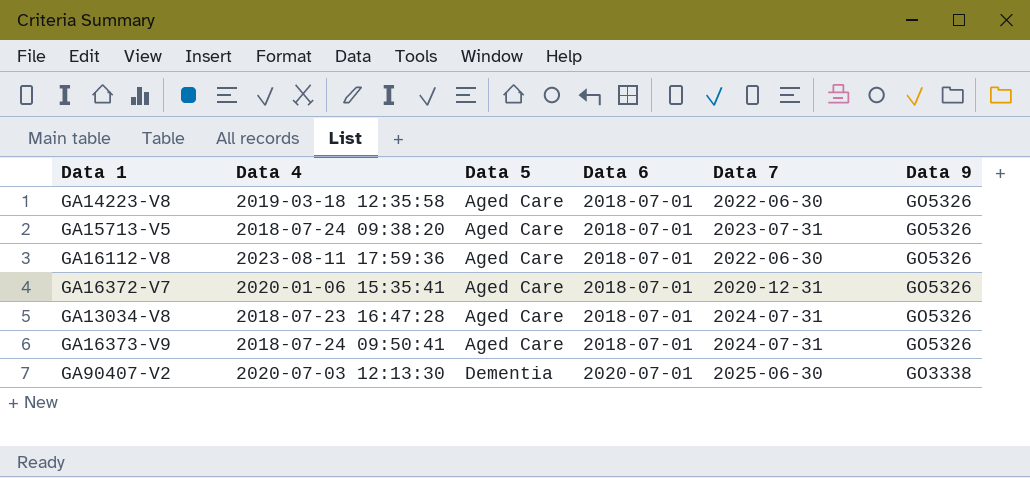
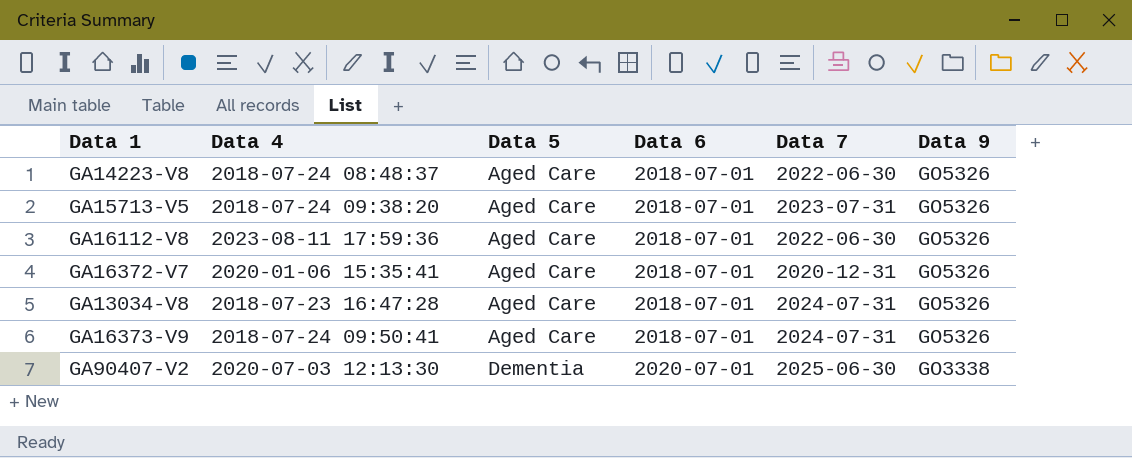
GA14223-V8 | Data 4: 2019-03-18 12:35:58 -> 2018-07-24 08:48:37

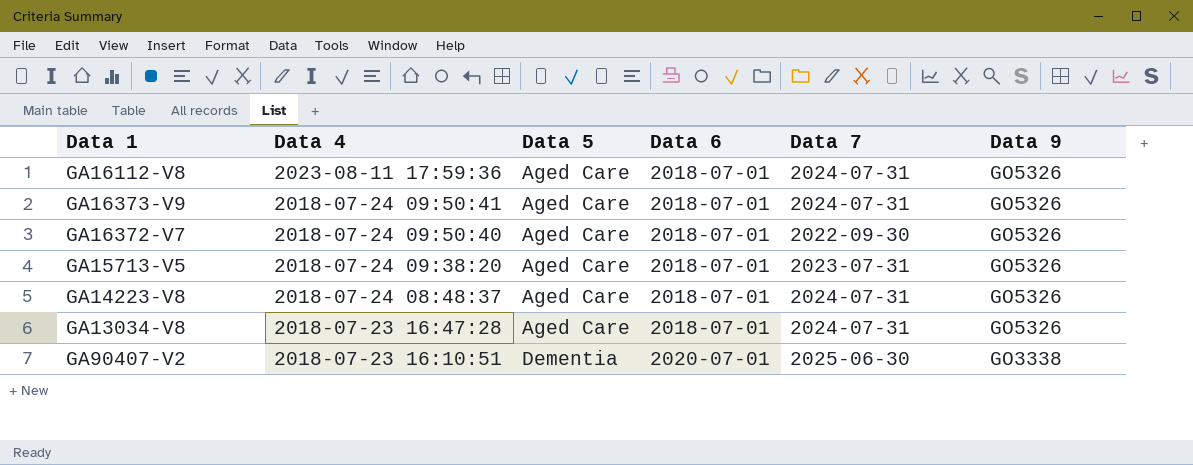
row order: Data 5 ascending -> Data 4 descending
GA16112-V8 | Data 7: 2022-06-30 -> 2024-07-31
GA16372-V7 | Data 4: 2020-01-06 15:35:41 -> 2018-07-24 09:50:40
GA16372-V7 | Data 7: 2020-12-31 -> 2022-09-30
GA14223-V8 | Data 7: 2022-06-30 -> 2024-07-31
GA90407-V2 | Data 4: 2020-07-03 12:13:30 -> 2018-07-23 16:10:51

